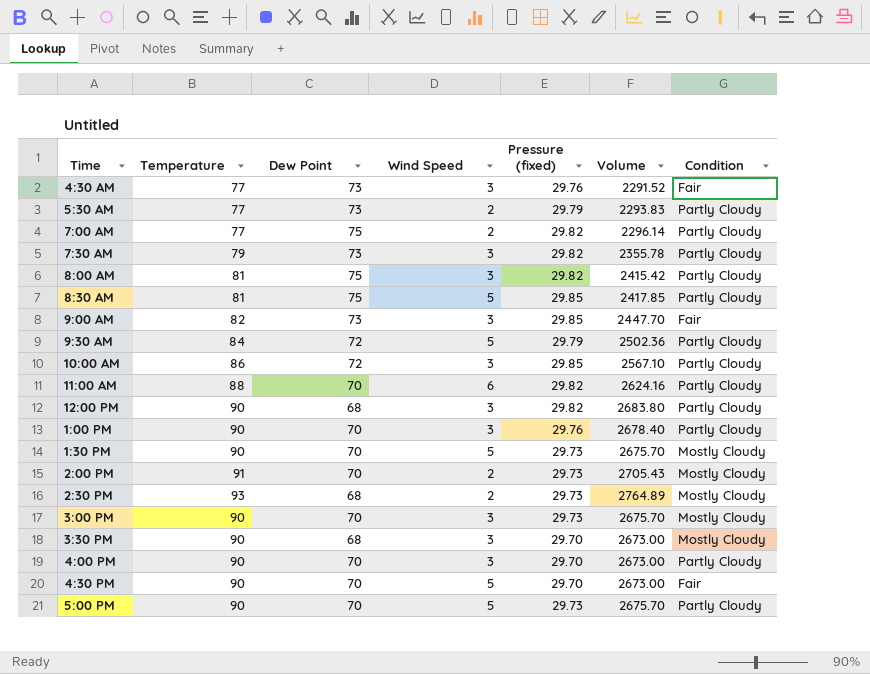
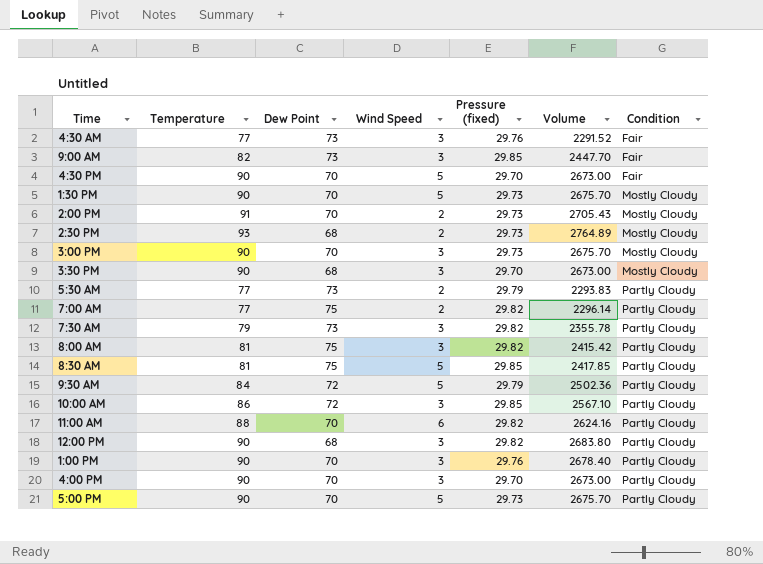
row order: none -> Condition ascending

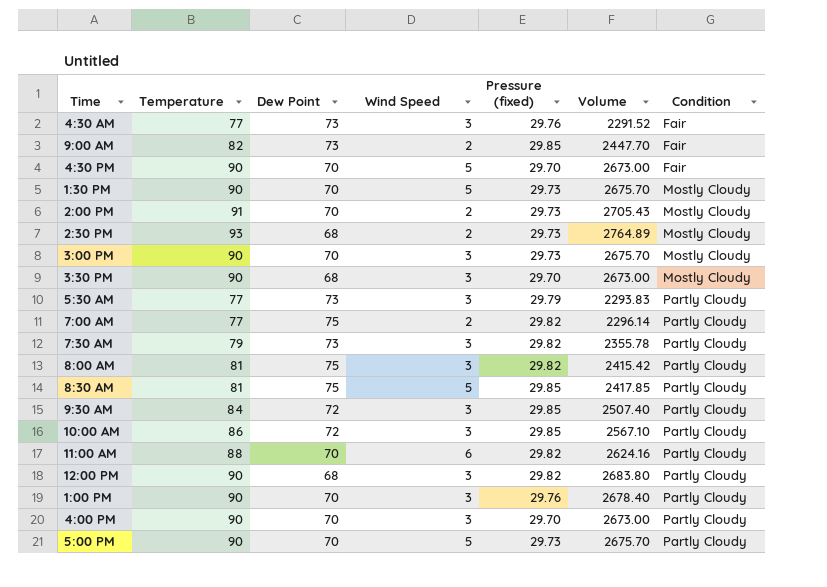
9:00 AM | Wind Speed: 3 -> 2
5:30 AM | Wind Speed: 2 -> 3
9:30 AM | Wind Speed: 5 -> 3
9:30 AM | Pressure (fixed): 29.79 -> 29.85
9:30 AM | Volume: 2502.36 -> 2507.40

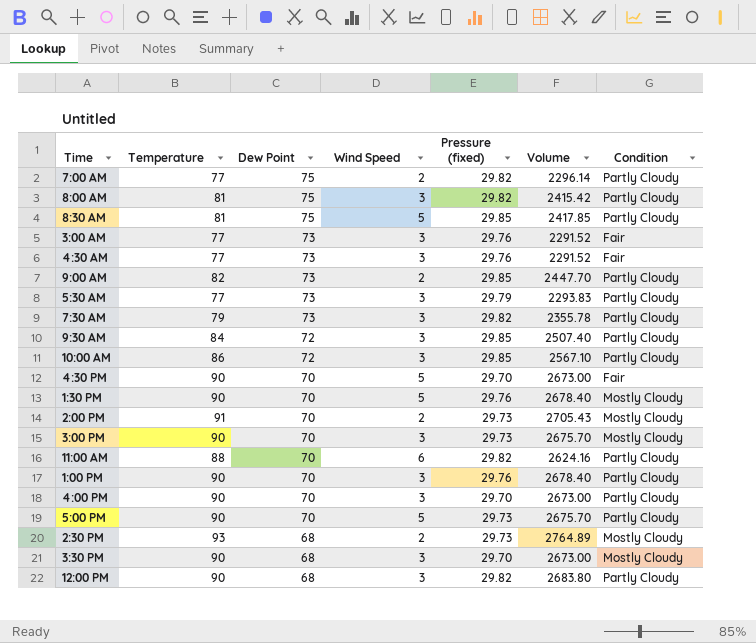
row order: Condition ascending -> Dew Point descending
row 3:00 AM: none -> 77 | 73 | 3 | 29.76 | 2291.52 | Fair
9:00 AM | Condition: Fair -> Partly Cloudy
1:30 PM | Pressure (fixed): 29.73 -> 29.76
1:30 PM | Volume: 2675.70 -> 2678.40

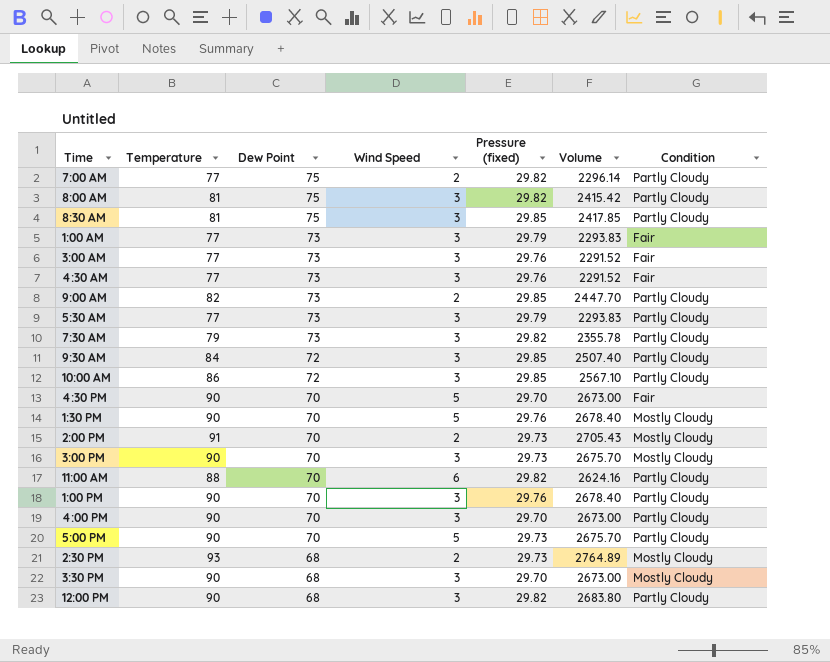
8:30 AM | Wind Speed: 5 -> 3
row 1:00 AM: none -> 77 | 73 | 3 | 29.79 | 2293.83 | Fair

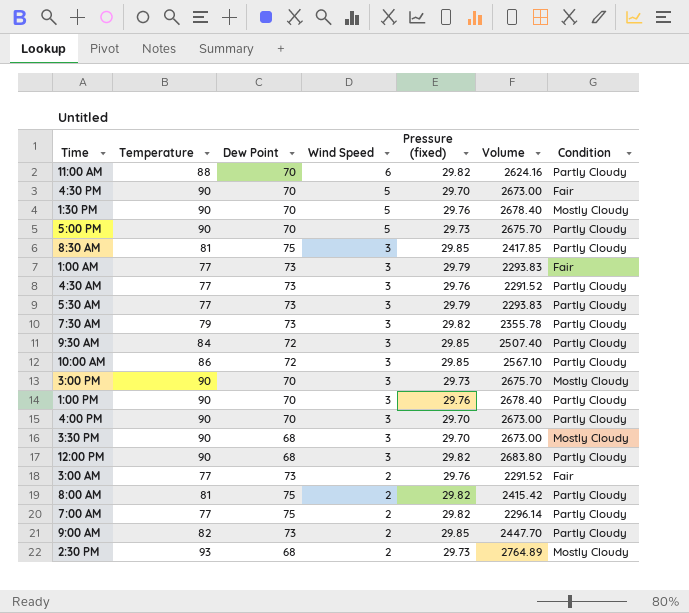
row order: Dew Point descending -> Wind Speed descending
row 2:00 PM: 91 | 70 | 2 | 29.73 | 2705.43 | Mostly Cloudy -> none
4:30 AM | Condition: Fair -> Partly Cloudy
3:00 AM | Wind Speed: 3 -> 2
8:00 AM | Wind Speed: 3 -> 2

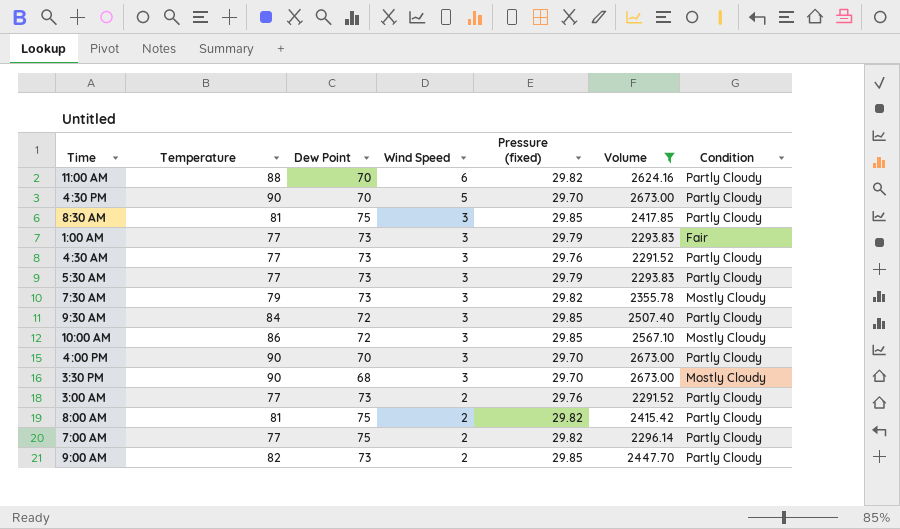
filter: none -> Volume <= 2673.00
4:30 PM | Condition: Fair -> Partly Cloudy
7:30 AM | Condition: Partly Cloudy -> Mostly Cloudy
10:00 AM | Condition: Partly Cloudy -> Mostly Cloudy
3:00 AM | Condition: Fair -> Partly Cloudy

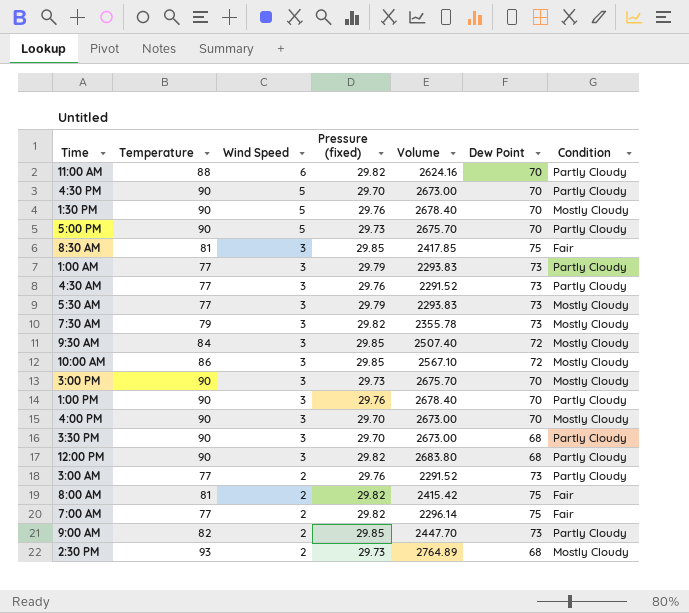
filter: Volume <= 2673.00 -> none
column Dew Point | position: 3 -> 6
8:30 AM | Condition: Partly Cloudy -> Fair
1:00 AM | Condition: Fair -> Partly Cloudy
5:30 AM | Condition: Partly Cloudy -> Mostly Cloudy
9:30 AM | Condition: Partly Cloudy -> Mostly Cloudy
4:00 PM | Condition: Partly Cloudy -> Mostly Cloudy
3:30 PM | Condition: Mostly Cloudy -> Partly Cloudy
8:00 AM | Condition: Partly Cloudy -> Fair
7:00 AM | Condition: Partly Cloudy -> Fair

